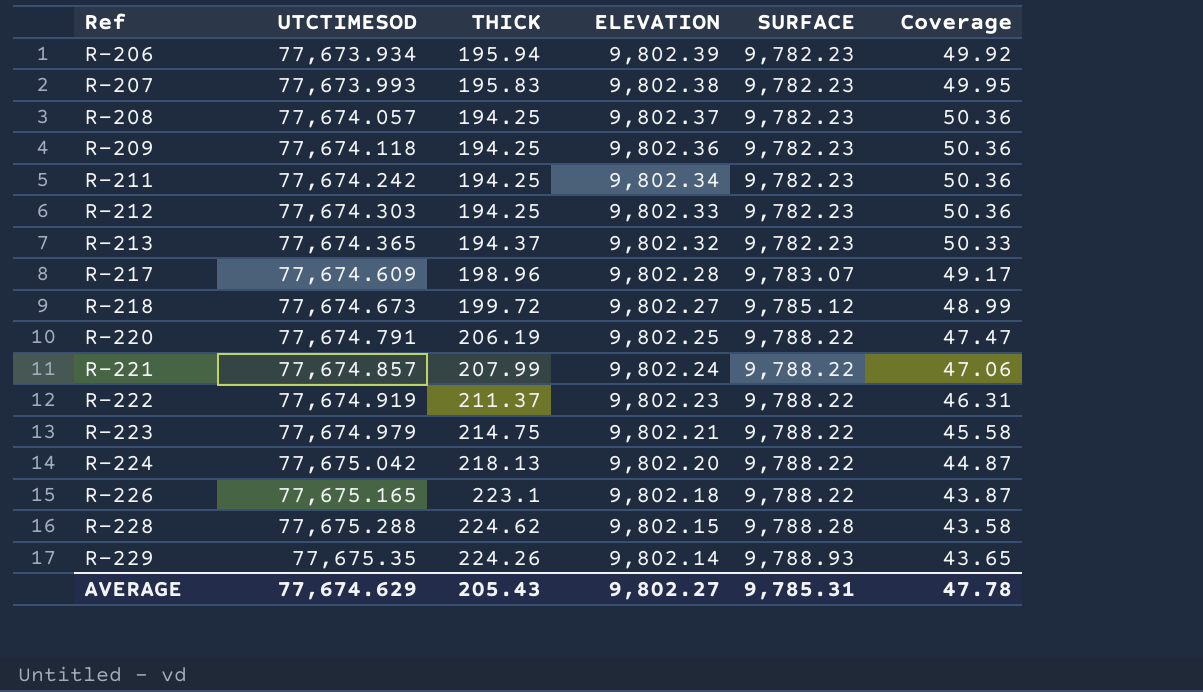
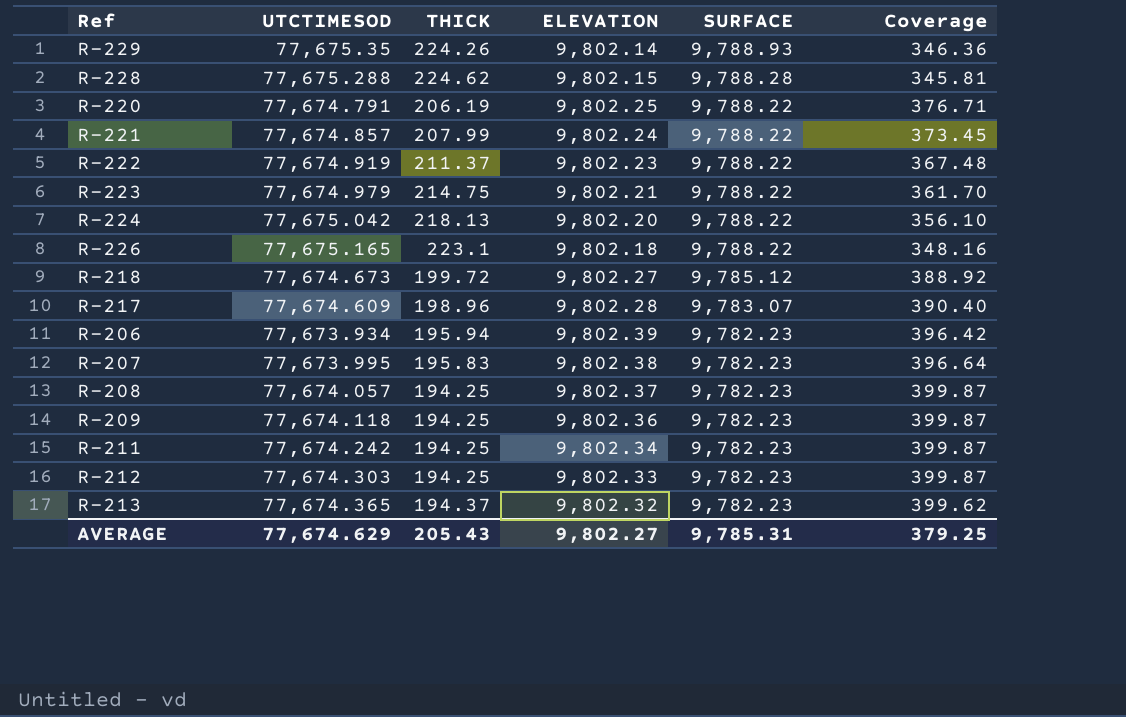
row order: Ref ascending -> SURFACE descending
column Coverage | formula: [SURFACE] / [THICK] -> [UTCTIMESOD] / [THICK]
R-207 | UTCTIMESOD: 77,673.993 -> 77,673.995
AVERAGE | Coverage: 47.78 -> 379.25

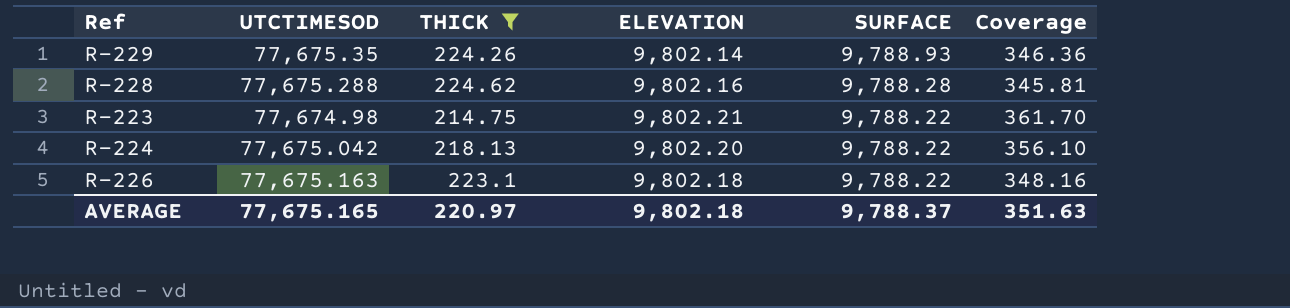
filter: none -> THICK >= 214.75
R-228 | ELEVATION: 9,802.15 -> 9,802.16
R-223 | UTCTIMESOD: 77,674.979 -> 77,674.98
R-226 | UTCTIMESOD: 77,675.165 -> 77,675.163
AVERAGE | UTCTIMESOD: 77,674.629 -> 77,675.165
AVERAGE | THICK: 205.43 -> 220.97
AVERAGE | ELEVATION: 9,802.27 -> 9,802.18
AVERAGE | SURFACE: 9,785.31 -> 9,788.37
AVERAGE | Coverage: 379.25 -> 351.63

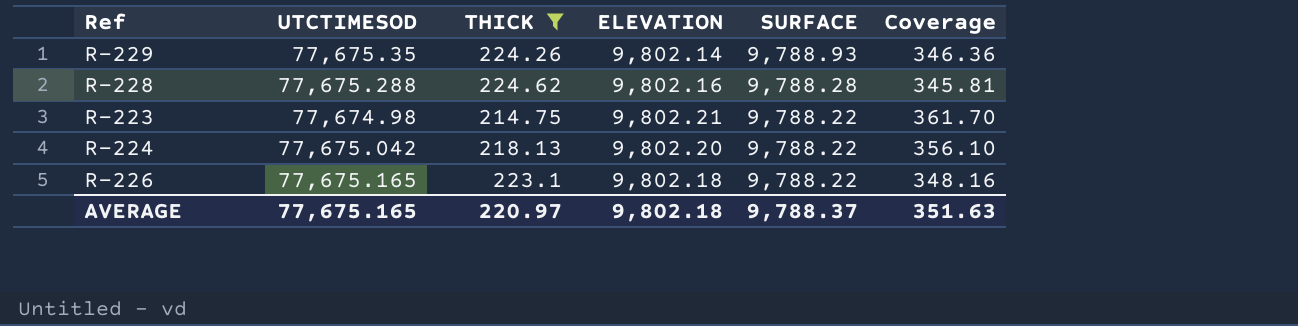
R-226 | UTCTIMESOD: 77,675.163 -> 77,675.165

